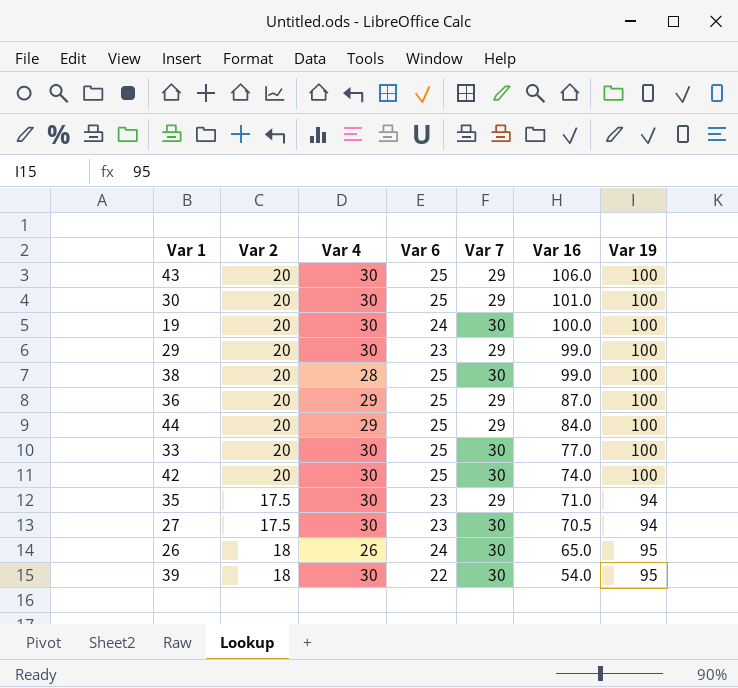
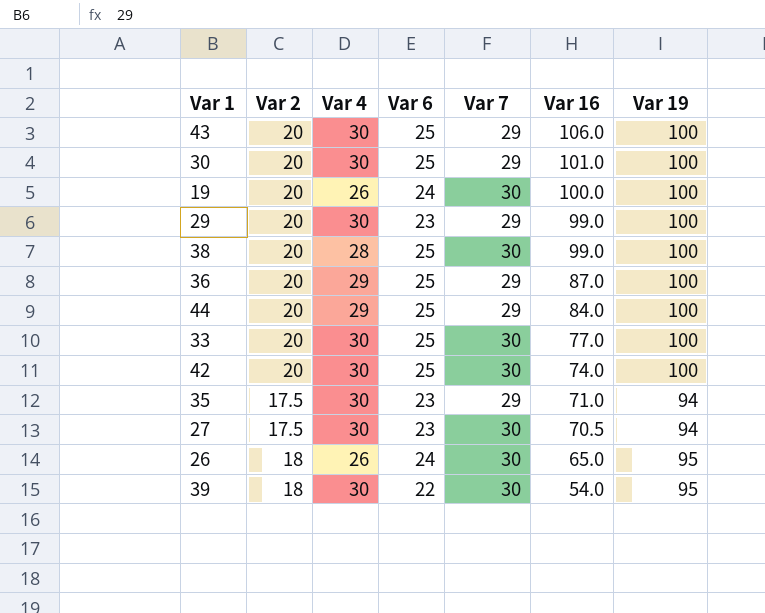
19 | Var 4: 30 -> 26

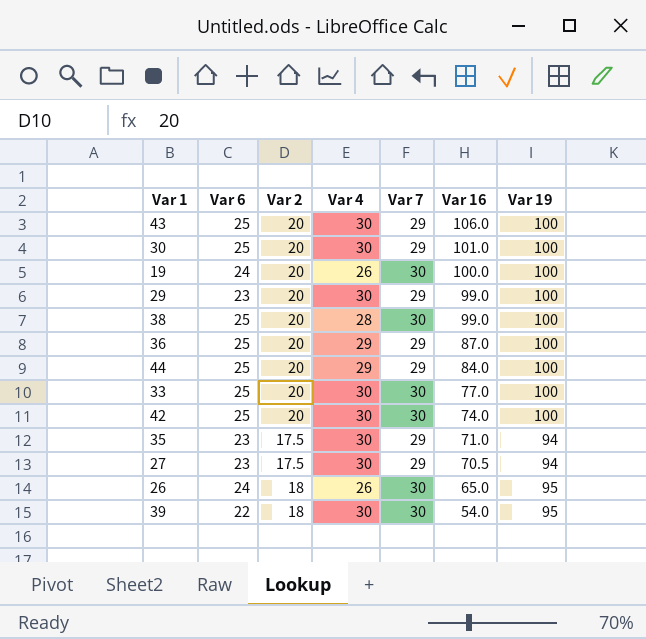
column Var 6 | position: 4 -> 2
27 | Var 7: 30 -> 29

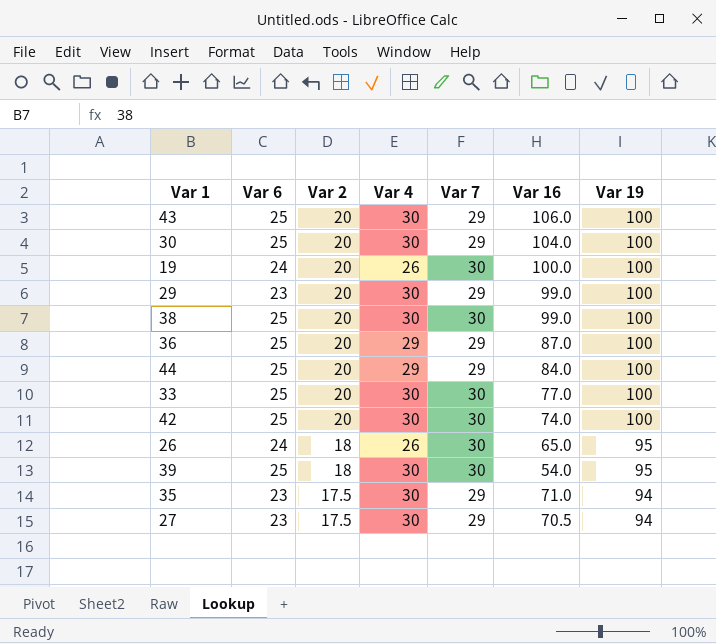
row order: Var 16 descending -> Var 2 descending
30 | Var 16: 101.0 -> 104.0
38 | Var 4: 28 -> 30
39 | Var 6: 22 -> 25

